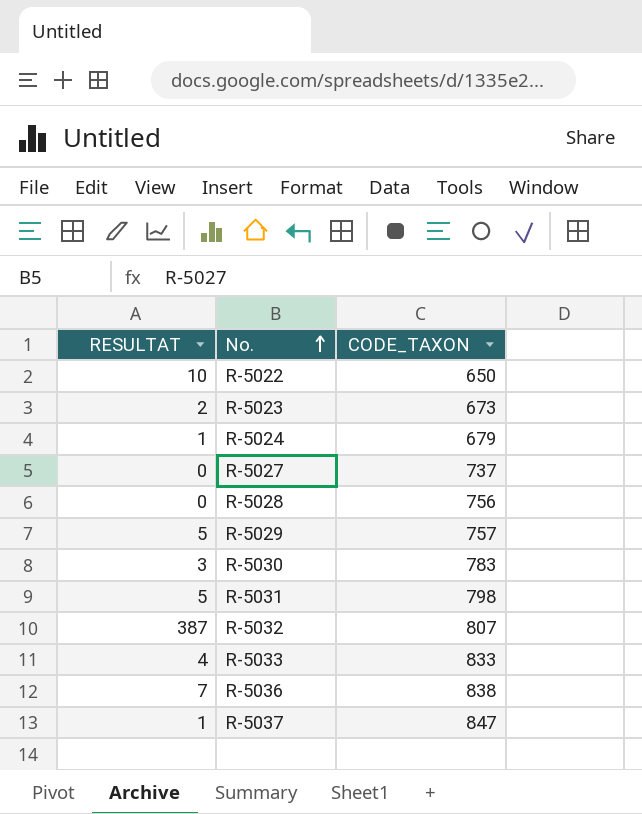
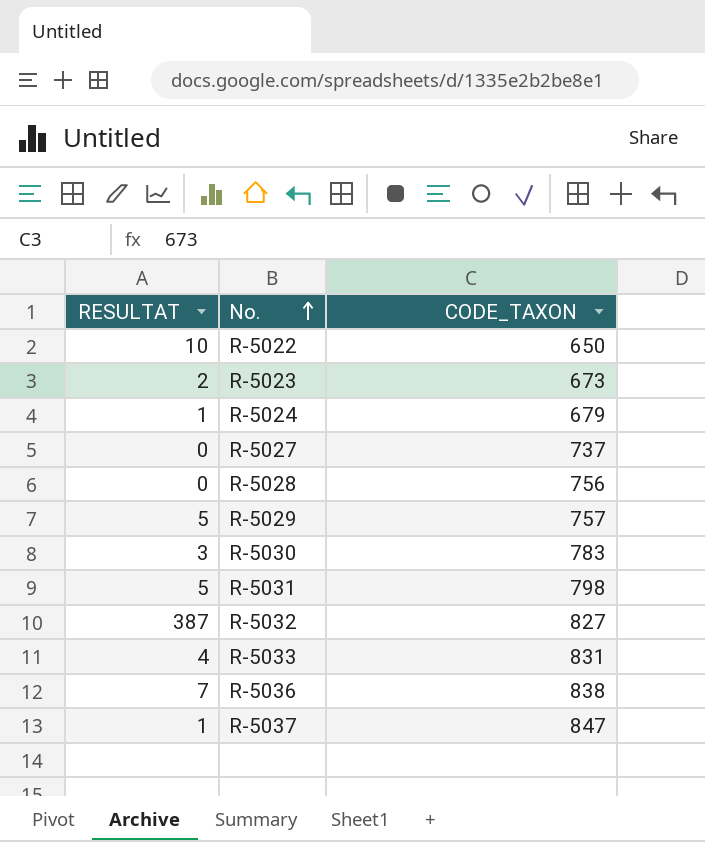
R-5032 | CODE_TAXON: 807 -> 827
R-5033 | CODE_TAXON: 833 -> 831

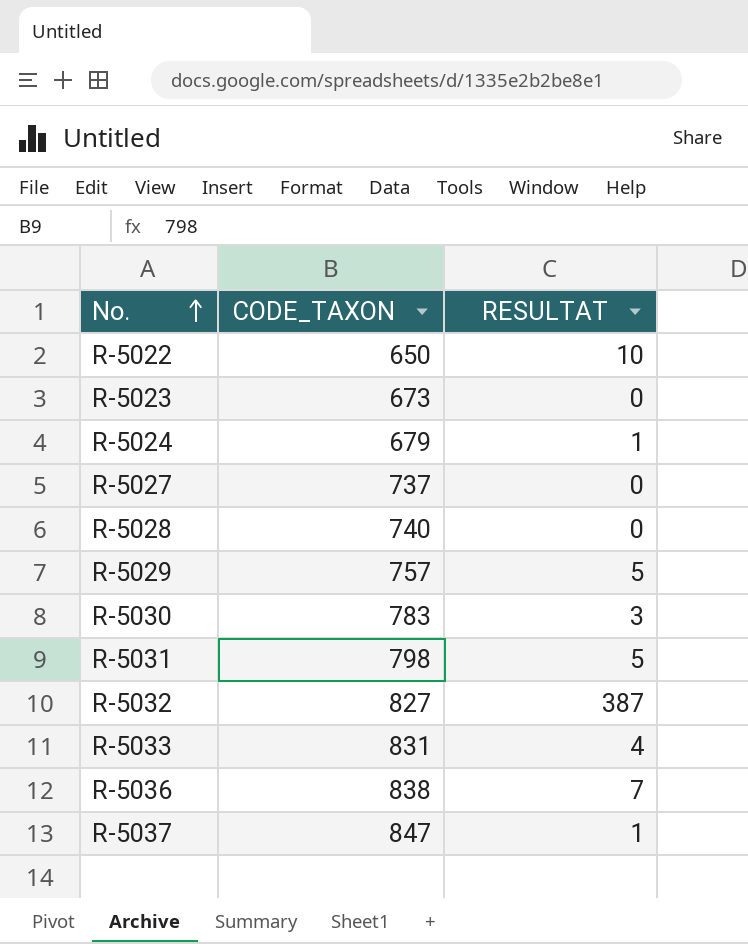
column RESULTAT | position: 1 -> 3
R-5023 | RESULTAT: 2 -> 0
R-5028 | CODE_TAXON: 756 -> 740

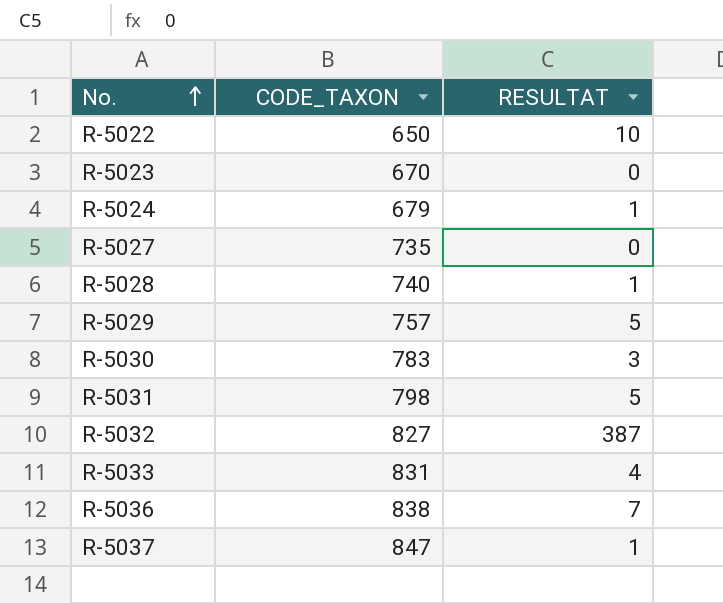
R-5023 | CODE_TAXON: 673 -> 670
R-5027 | CODE_TAXON: 737 -> 735
R-5028 | RESULTAT: 0 -> 1

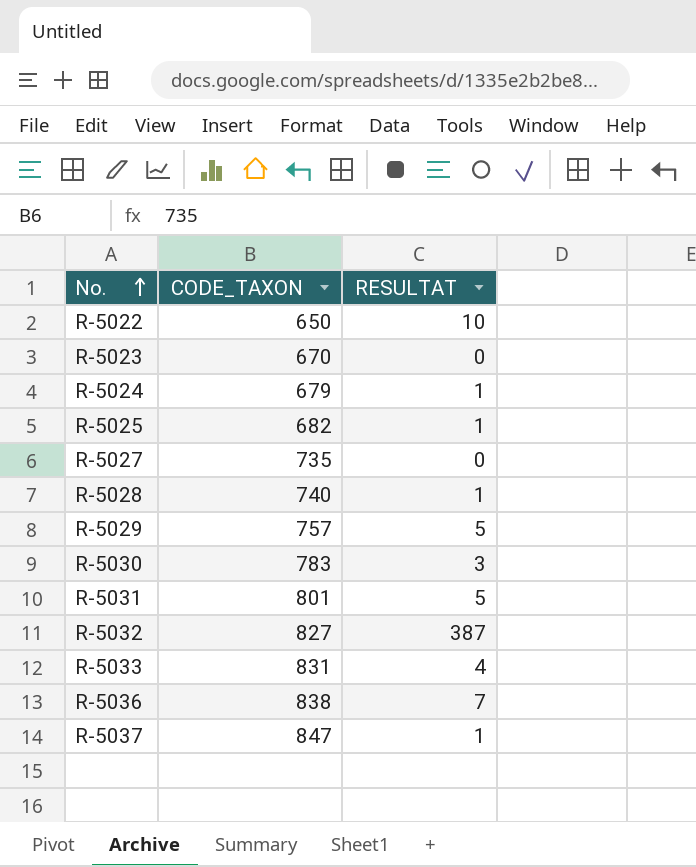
row R-5025: none -> 682 | 1
R-5031 | CODE_TAXON: 798 -> 801

